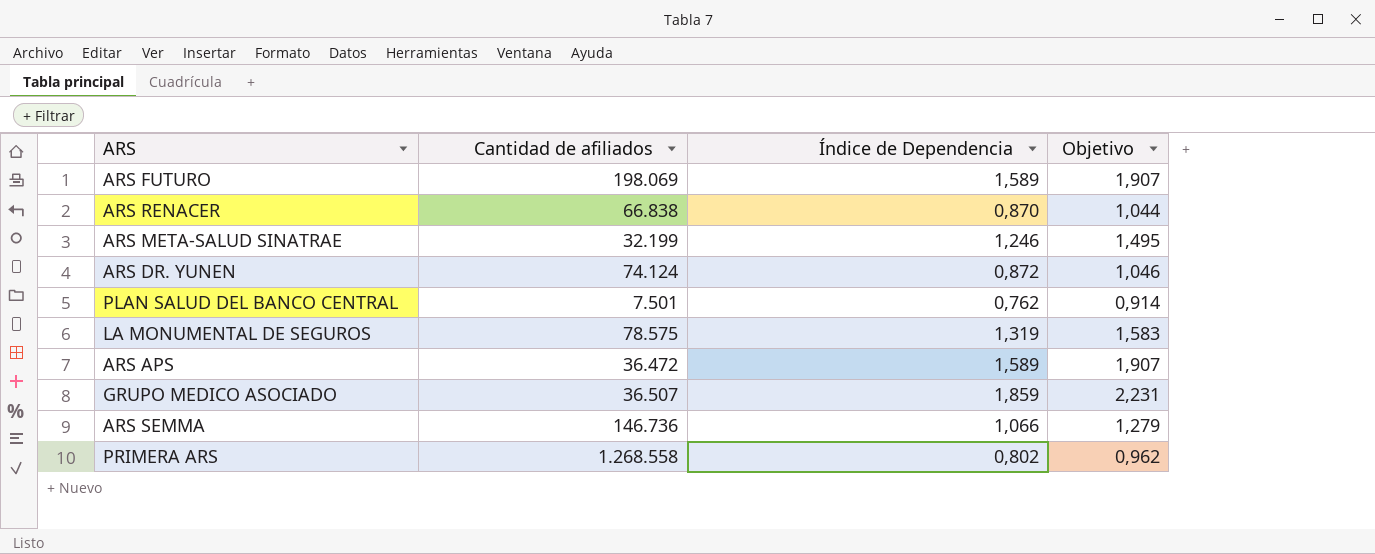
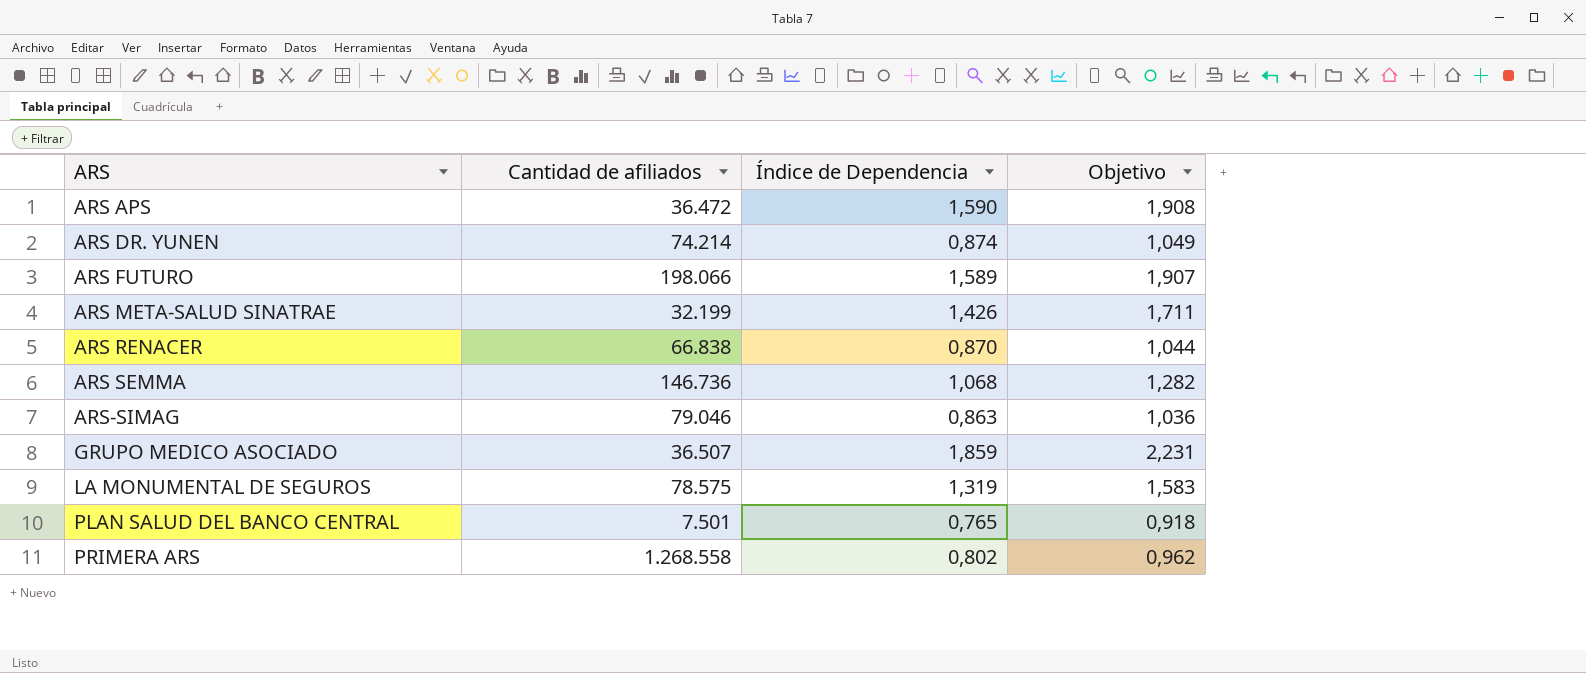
row order: none -> ARS ascending
ARS APS | Índice de Dependencia: 1,589 -> 1,590
ARS APS | Objetivo: 1,907 -> 1,908
ARS DR. YUNEN | Cantidad de afiliados: 74.124 -> 74.214
ARS DR. YUNEN | Índice de Dependencia: 0,872 -> 0,874
ARS DR. YUNEN | Objetivo: 1,046 -> 1,049
ARS FUTURO | Cantidad de afiliados: 198.069 -> 198.066
ARS META-SALUD SINATRAE | Índice de Dependencia: 1,246 -> 1,426
ARS META-SALUD SINATRAE | Objetivo: 1,495 -> 1,711
ARS SEMMA | Índice de Dependencia: 1,066 -> 1,068
ARS SEMMA | Objetivo: 1,279 -> 1,282
row ARS-SIMAG: none -> 79.046 | 0,863 | 1,036
PLAN SALUD DEL BANCO CENTRAL | Índice de Dependencia: 0,762 -> 0,765
PLAN SALUD DEL BANCO CENTRAL | Objetivo: 0,914 -> 0,918

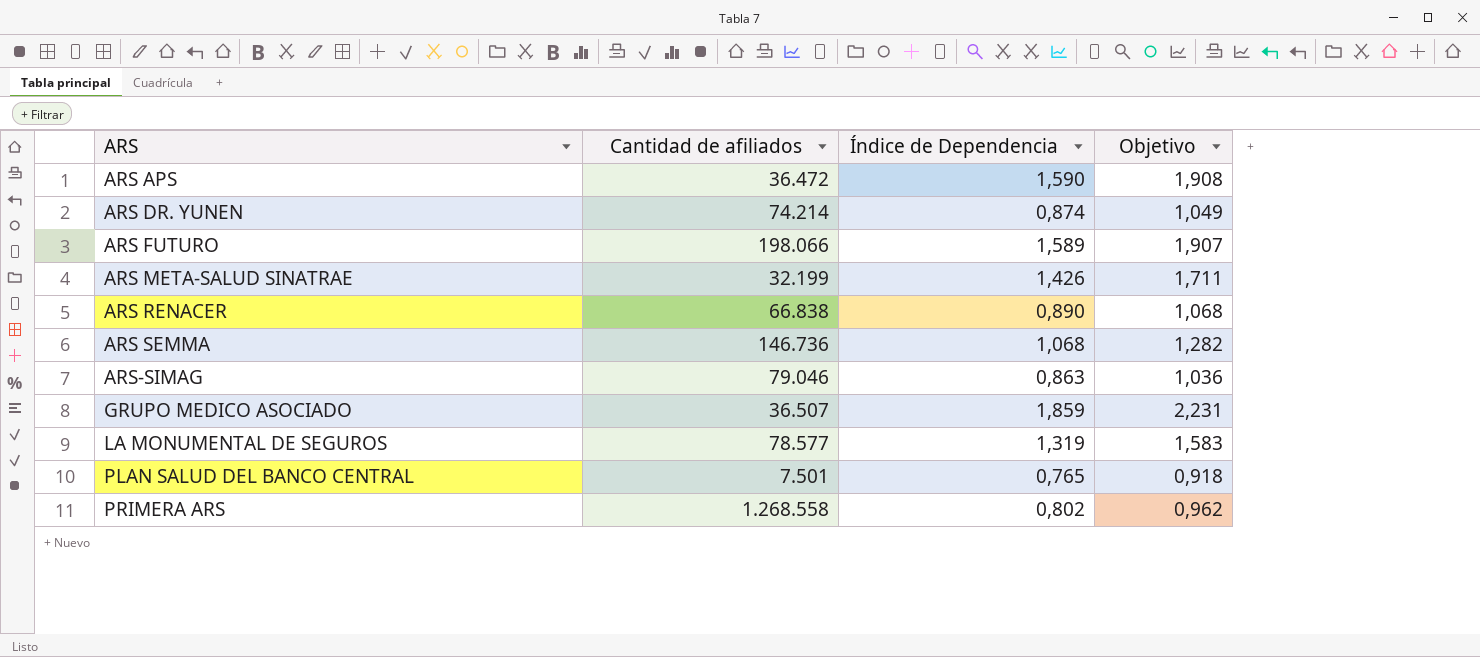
ARS RENACER | Índice de Dependencia: 0,870 -> 0,890
ARS RENACER | Objetivo: 1,044 -> 1,068
LA MONUMENTAL DE SEGUROS | Cantidad de afiliados: 78.575 -> 78.577

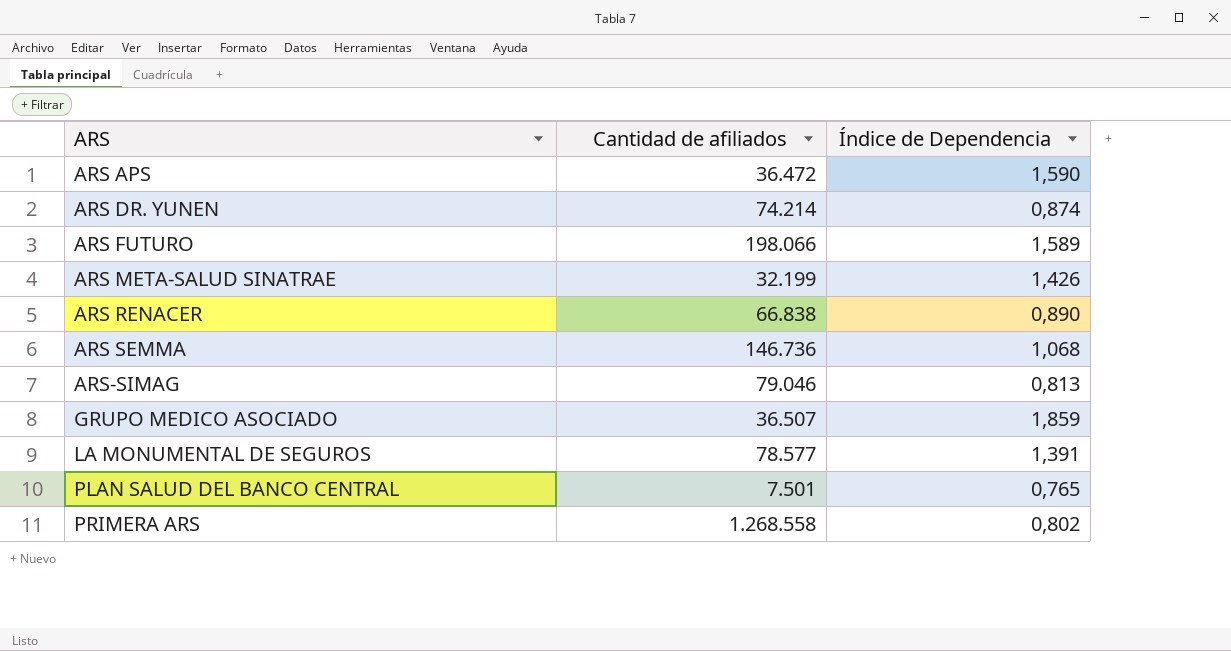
column Objetivo | formula: [Índice de Dependencia] * 1,2 -> none
ARS-SIMAG | Índice de Dependencia: 0,863 -> 0,813
LA MONUMENTAL DE SEGUROS | Índice de Dependencia: 1,319 -> 1,391

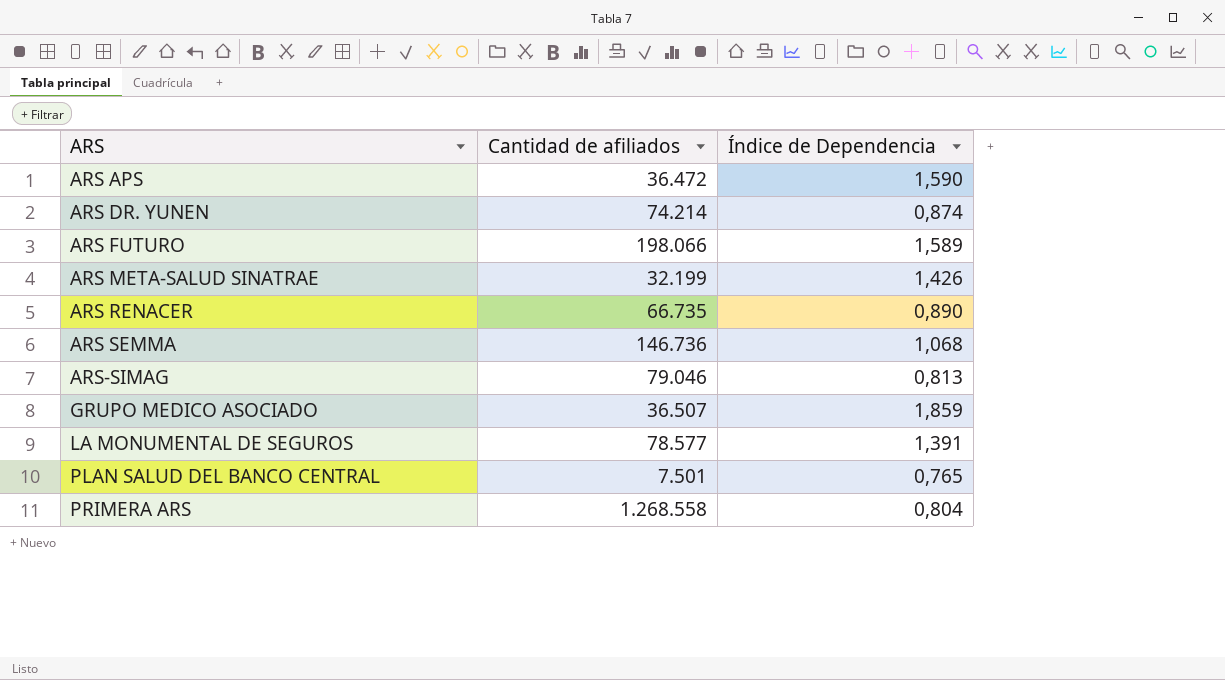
ARS RENACER | Cantidad de afiliados: 66.838 -> 66.735
PRIMERA ARS | Índice de Dependencia: 0,802 -> 0,804

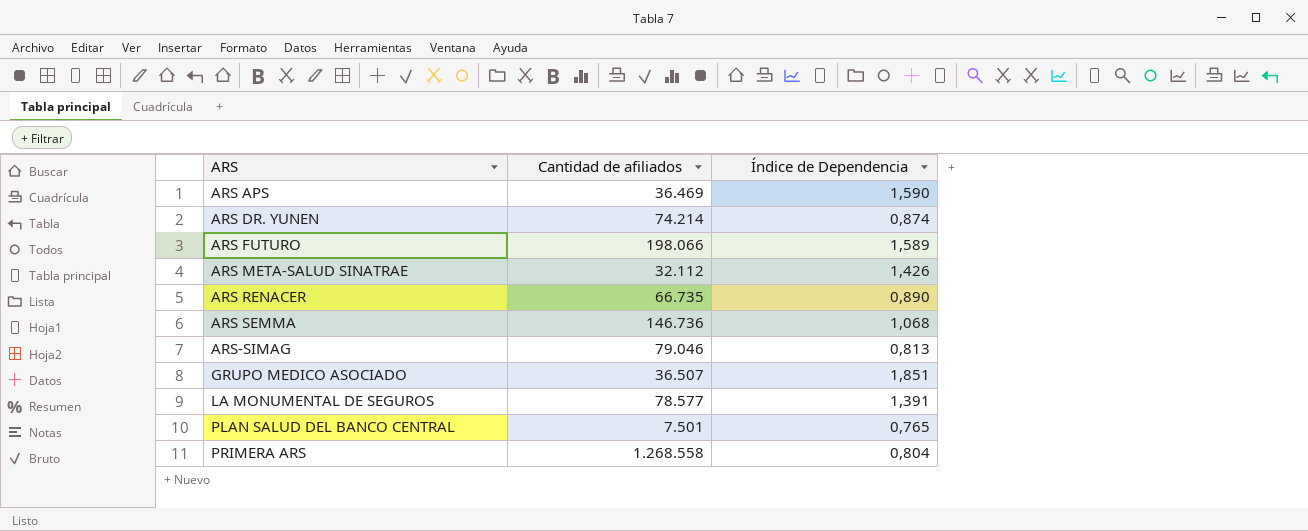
ARS APS | Cantidad de afiliados: 36.472 -> 36.469
ARS META-SALUD SINATRAE | Cantidad de afiliados: 32.199 -> 32.112
GRUPO MEDICO ASOCIADO | Índice de Dependencia: 1,859 -> 1,851

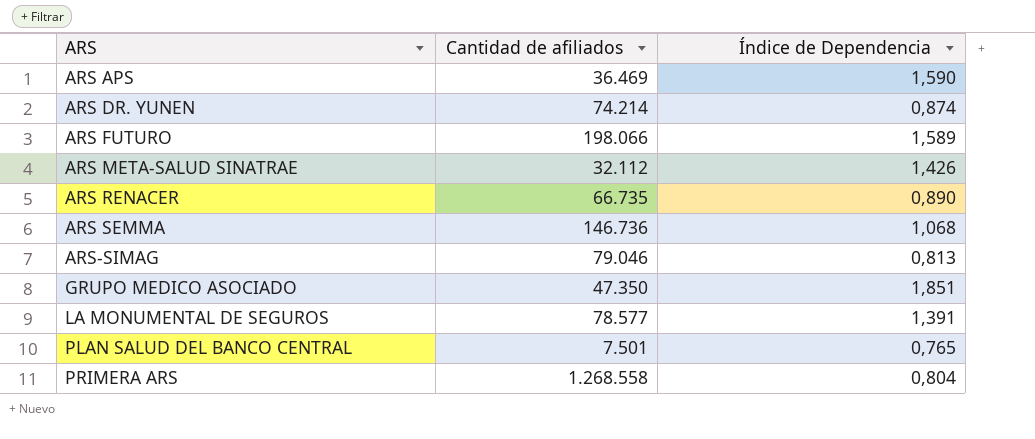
GRUPO MEDICO ASOCIADO | Cantidad de afiliados: 36.507 -> 47.350

